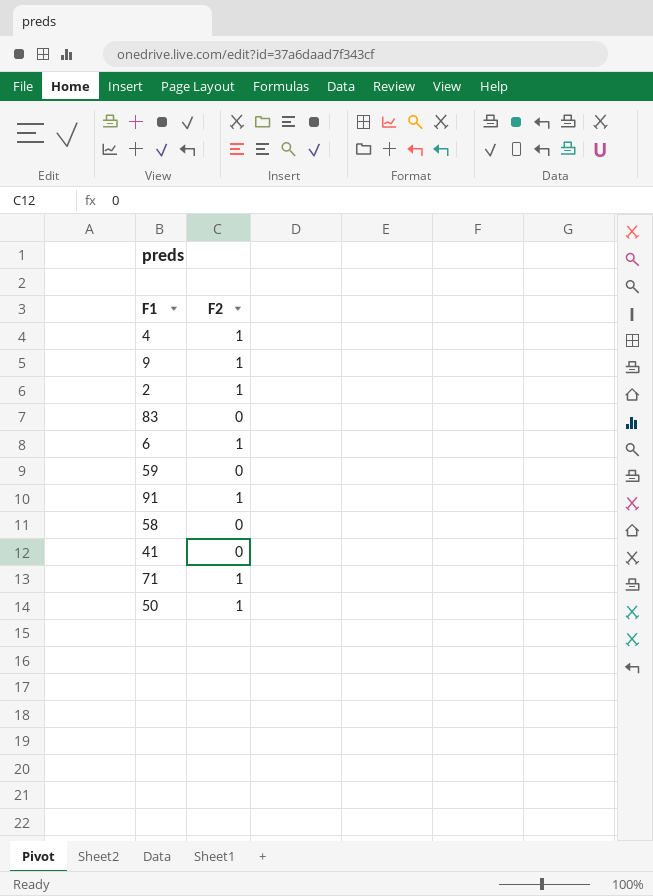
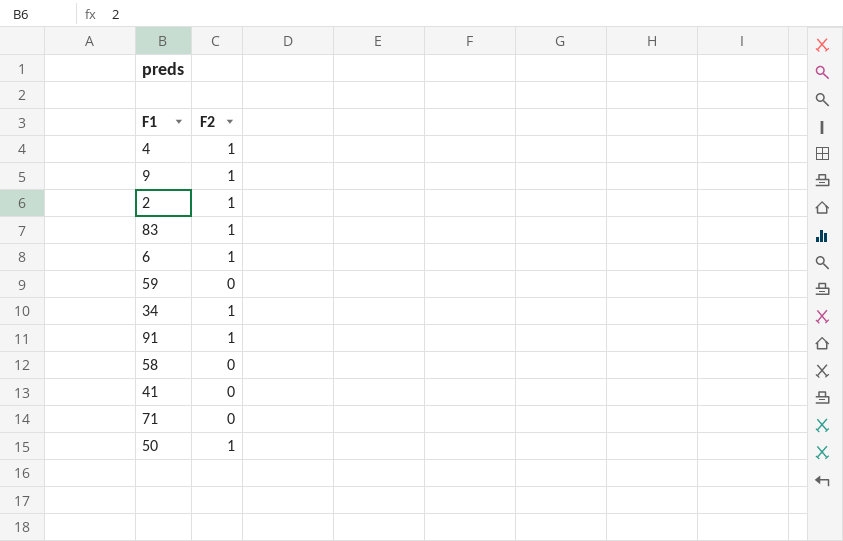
83 | F2: 0 -> 1
row 34: none -> 1
71 | F2: 1 -> 0

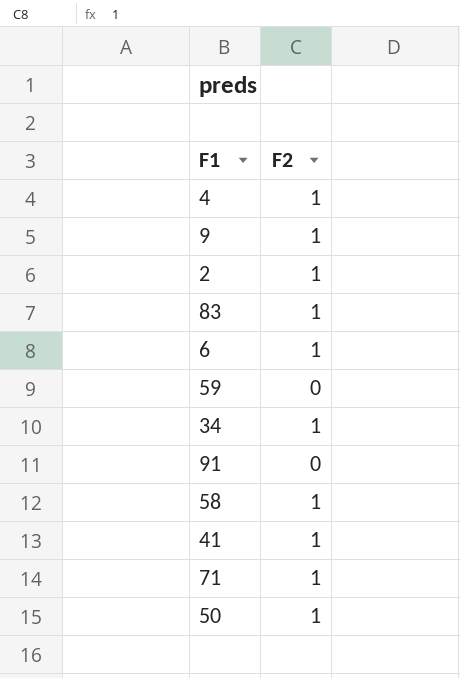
91 | F2: 1 -> 0
58 | F2: 0 -> 1
41 | F2: 0 -> 1
71 | F2: 0 -> 1

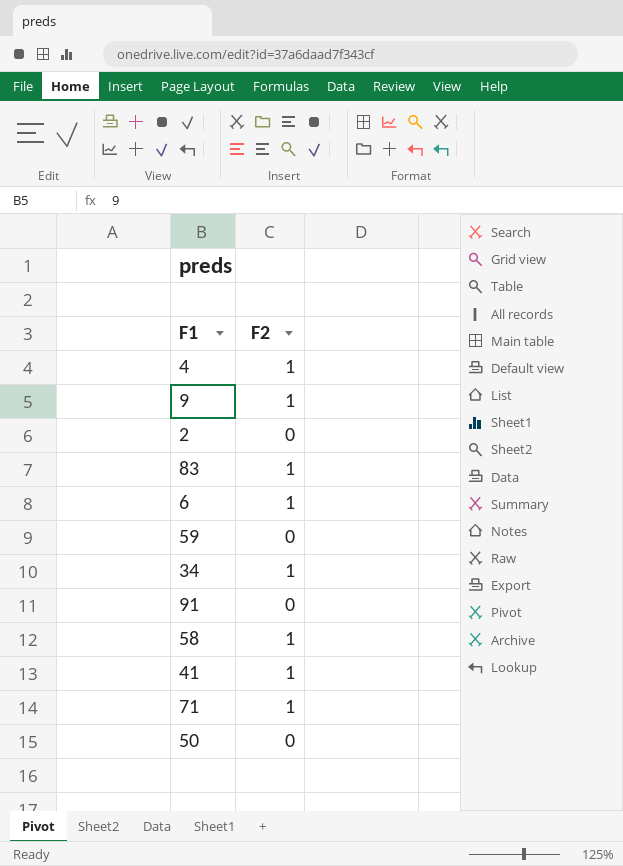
2 | F2: 1 -> 0
50 | F2: 1 -> 0

